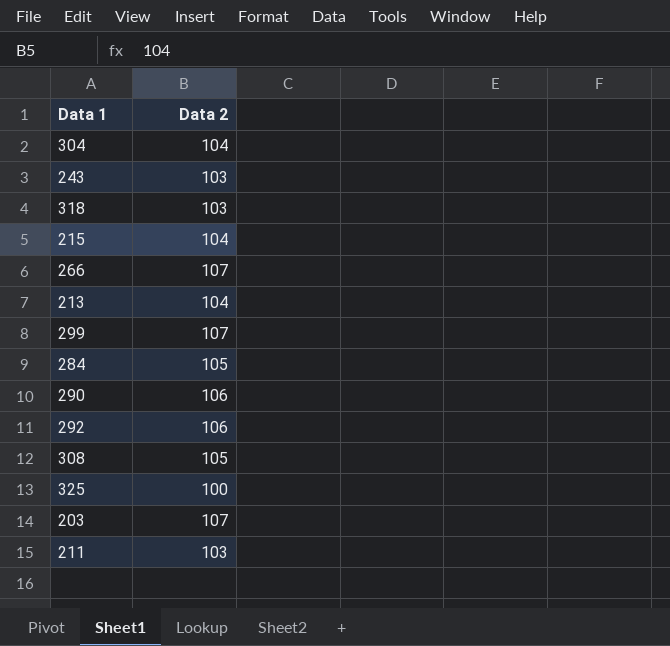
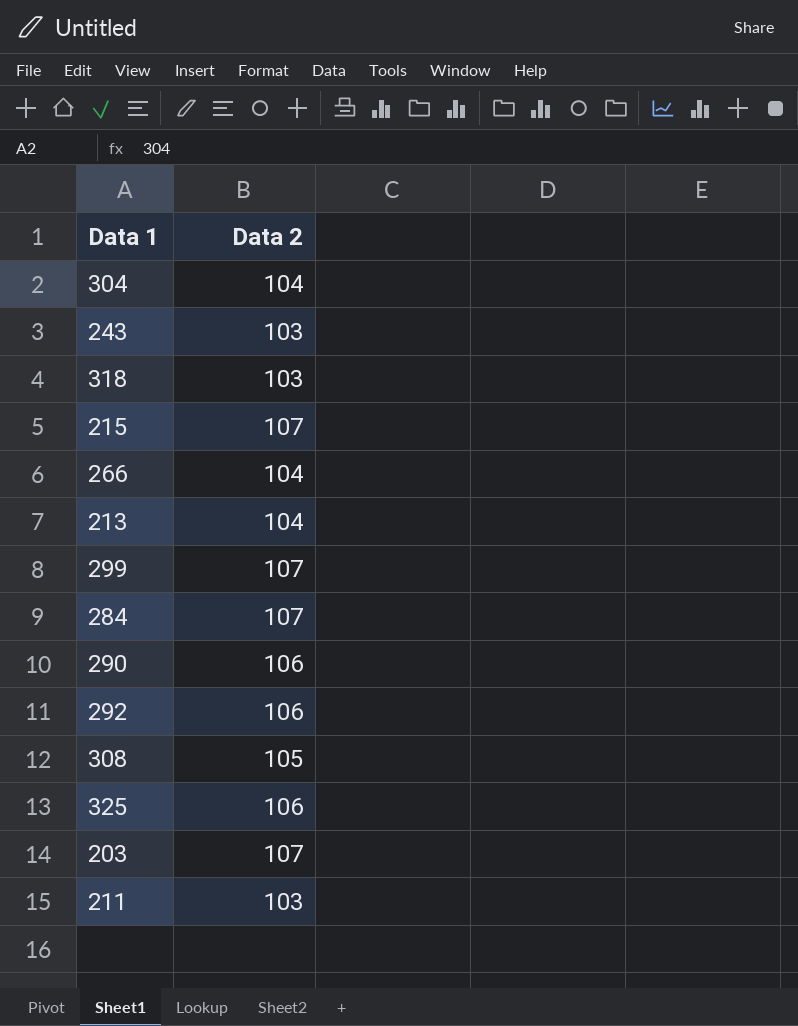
215 | Data 2: 104 -> 107
266 | Data 2: 107 -> 104
284 | Data 2: 105 -> 107
325 | Data 2: 100 -> 106

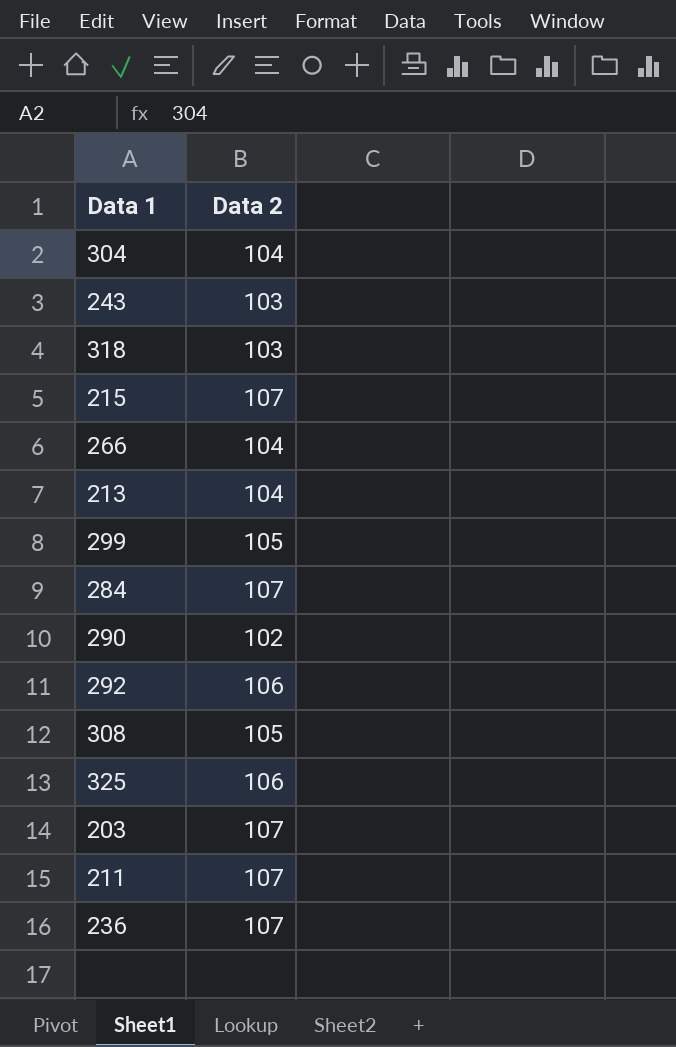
299 | Data 2: 107 -> 105
290 | Data 2: 106 -> 102
211 | Data 2: 103 -> 107
row 236: none -> 107

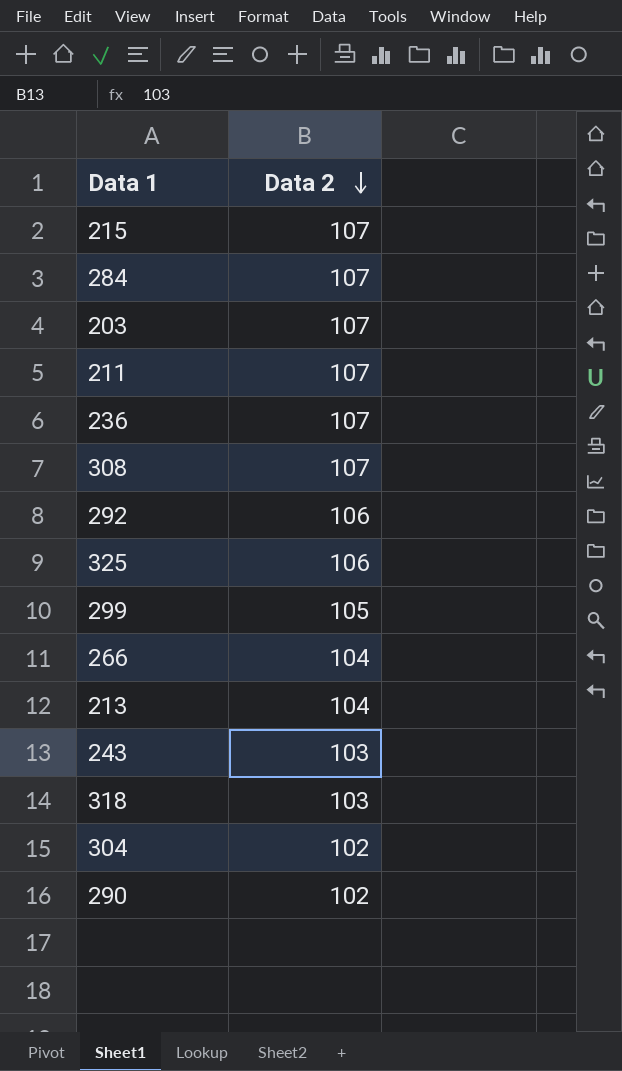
row order: none -> Data 2 descending
308 | Data 2: 105 -> 107
304 | Data 2: 104 -> 102

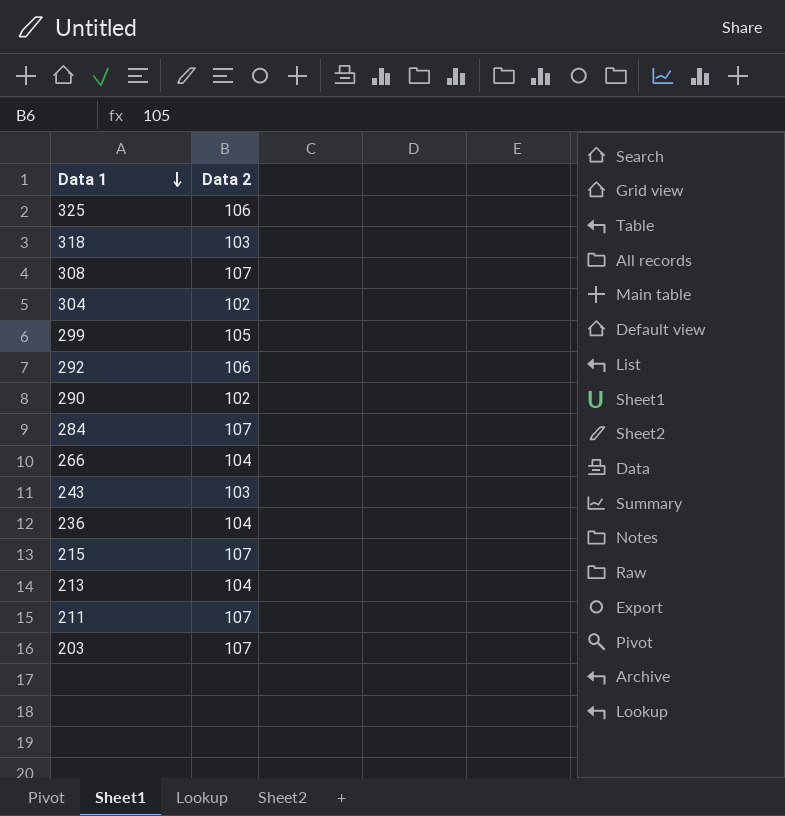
row order: Data 2 descending -> Data 1 descending
236 | Data 2: 107 -> 104

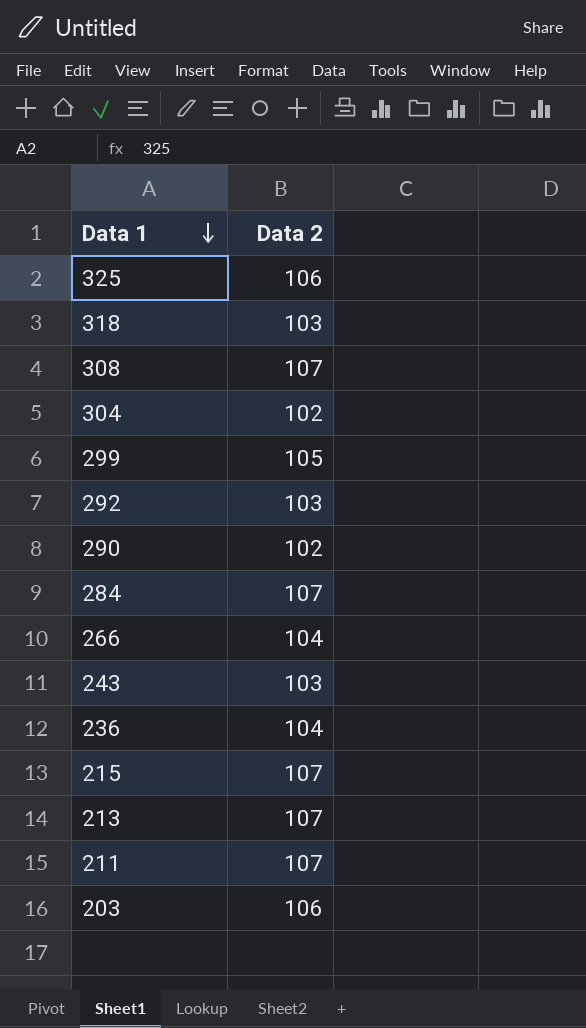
292 | Data 2: 106 -> 103
213 | Data 2: 104 -> 107
203 | Data 2: 107 -> 106

